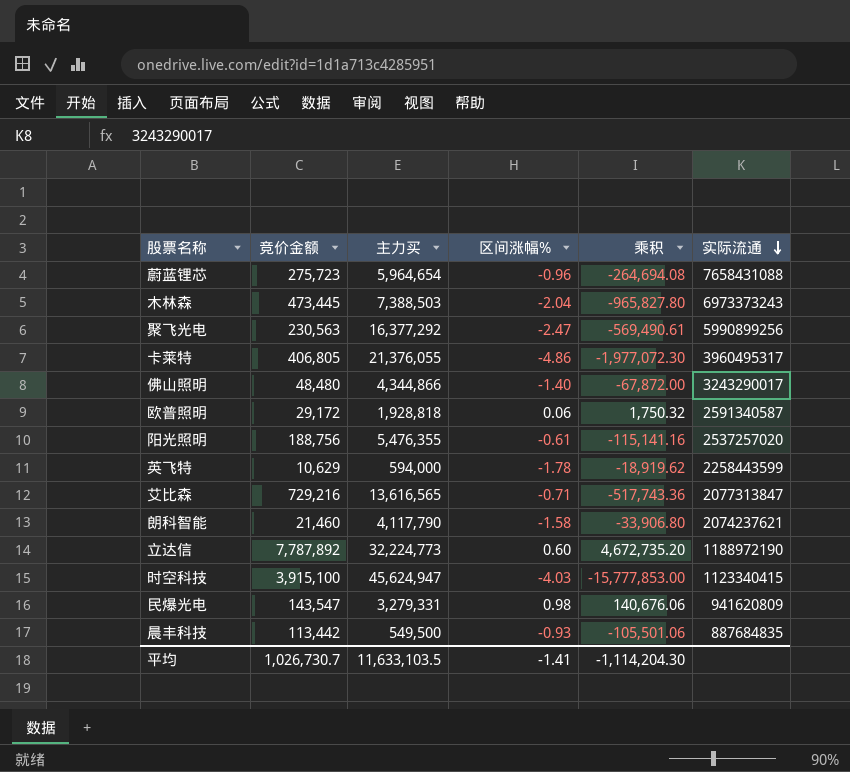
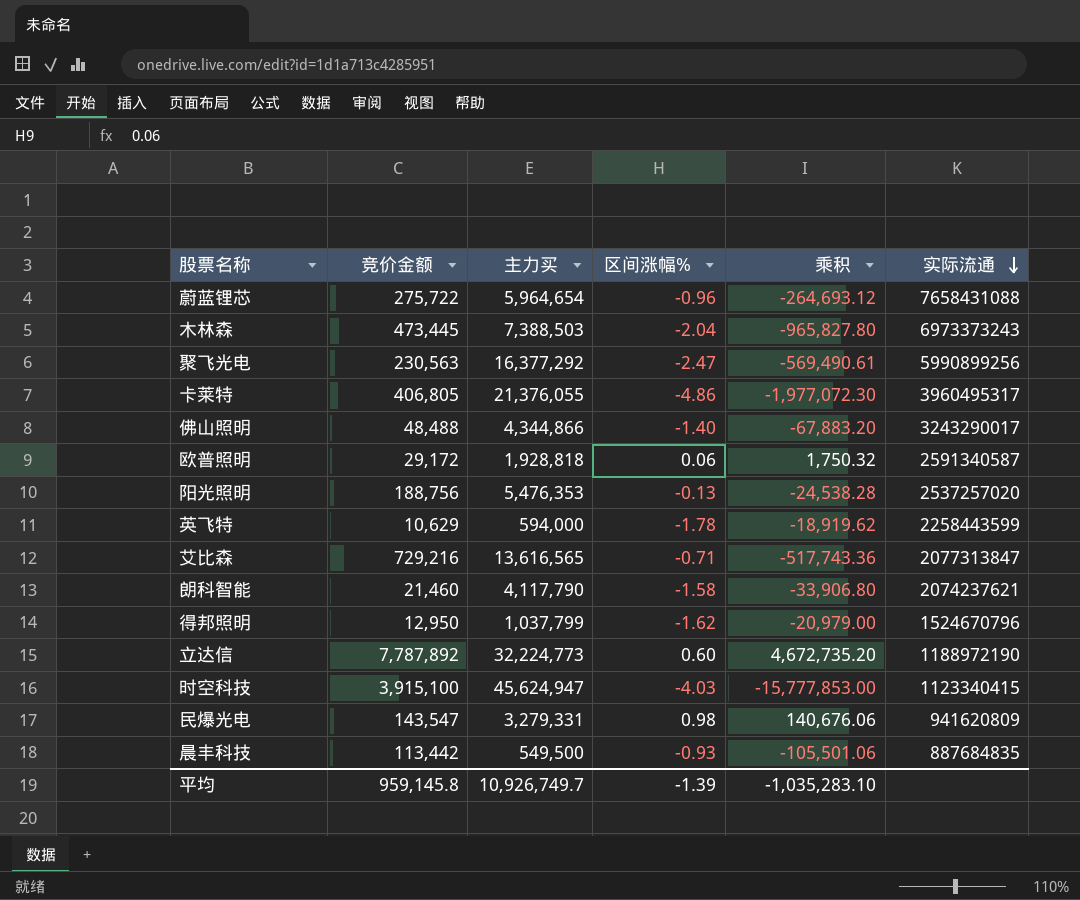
蔚蓝锂芯 | 竞价金额: 275,723 -> 275,722
蔚蓝锂芯 | 乘积: -264,694.08 -> -264,693.12
佛山照明 | 竞价金额: 48,480 -> 48,488
佛山照明 | 乘积: -67,872.00 -> -67,883.20
阳光照明 | 主力买: 5,476,355 -> 5,476,353
阳光照明 | 区间涨幅%: -0.61 -> -0.13
阳光照明 | 乘积: -115,141.16 -> -24,538.28
row 得邦照明: none -> 12,950 | 1,037,799 | -1.62 | -20,979.00 | 1524670796
平均 | 竞价金额: 1,026,730.7 -> 959,145.8
平均 | 主力买: 11,633,103.5 -> 10,926,749.7
平均 | 区间涨幅%: -1.41 -> -1.39
平均 | 乘积: -1,114,204.30 -> -1,035,283.10

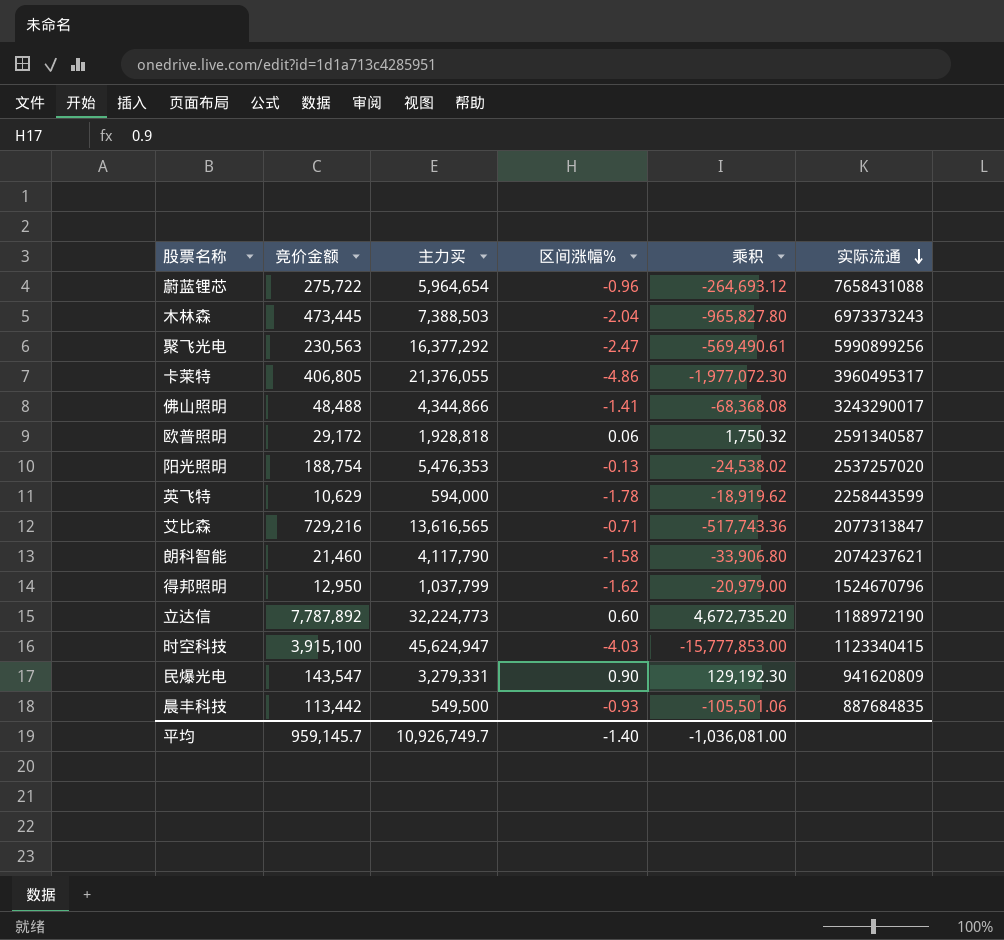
佛山照明 | 区间涨幅%: -1.40 -> -1.41
佛山照明 | 乘积: -67,883.20 -> -68,368.08
阳光照明 | 竞价金额: 188,756 -> 188,754
阳光照明 | 乘积: -24,538.28 -> -24,538.02
民爆光电 | 区间涨幅%: 0.98 -> 0.90
民爆光电 | 乘积: 140,676.06 -> 129,192.30
平均 | 竞价金额: 959,145.8 -> 959,145.7
平均 | 区间涨幅%: -1.39 -> -1.40
平均 | 乘积: -1,035,283.10 -> -1,036,081.00

